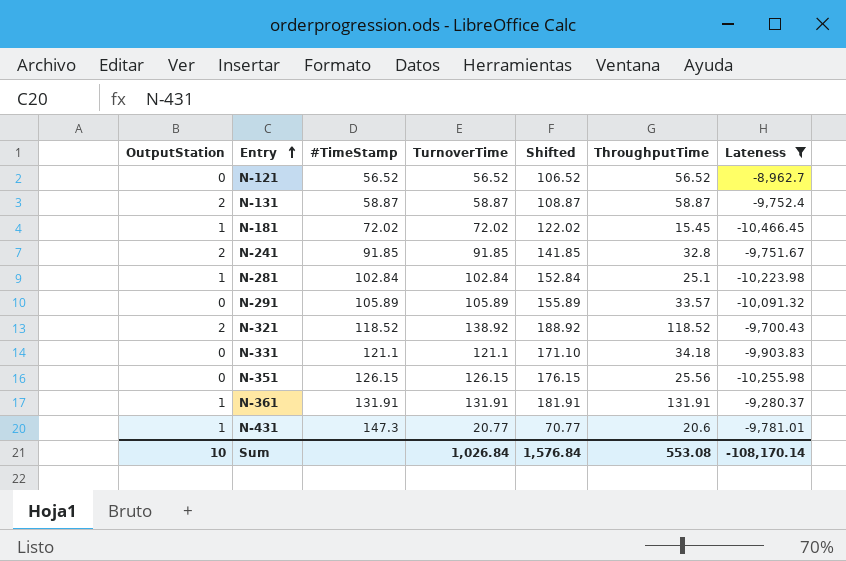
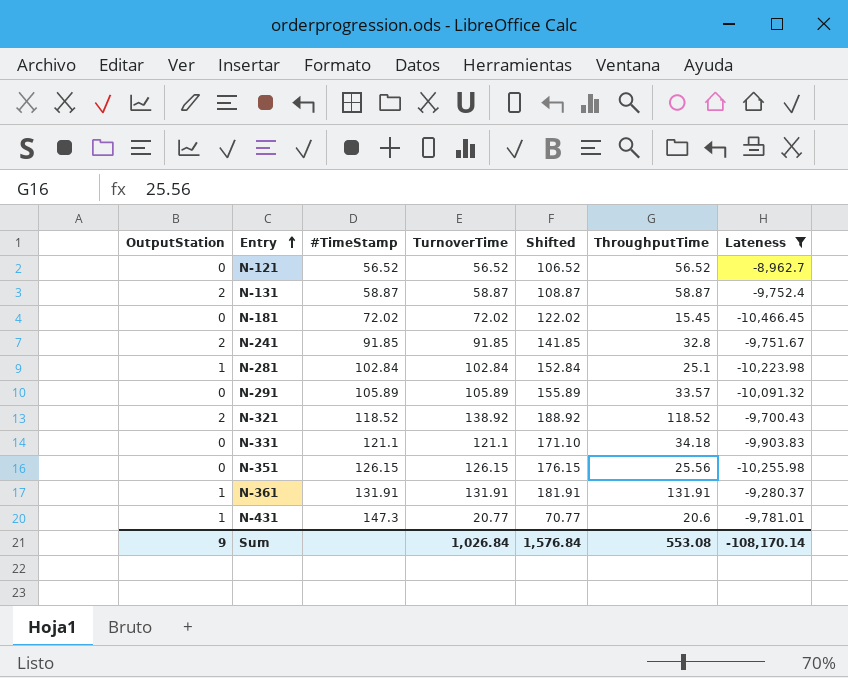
N-181 | OutputStation: 1 -> 0
Sum | OutputStation: 10 -> 9

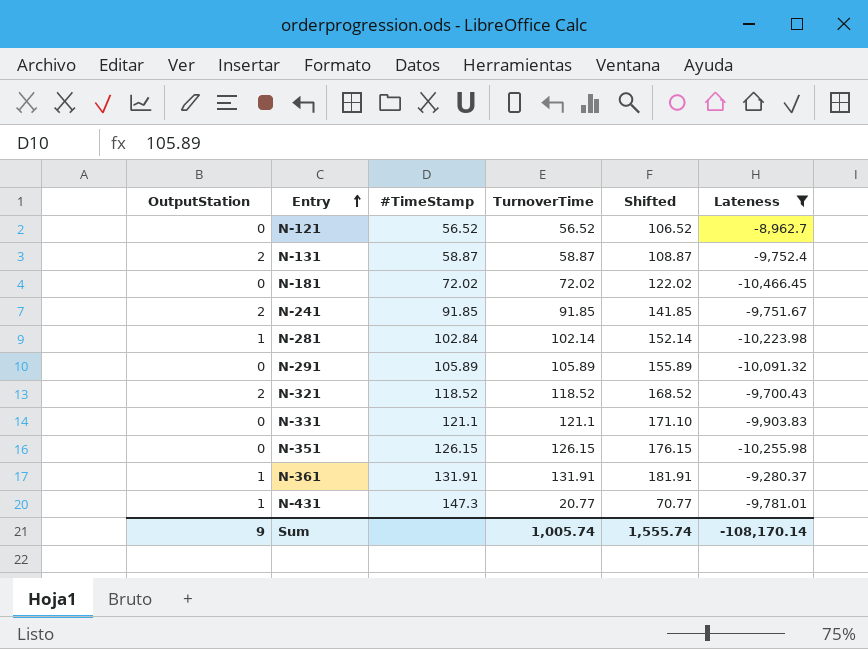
column ThroughputTime | position: 6 -> none
N-281 | TurnoverTime: 102.84 -> 102.14
N-281 | Shifted: 152.84 -> 152.14
N-321 | TurnoverTime: 138.92 -> 118.52
N-321 | Shifted: 188.92 -> 168.52
Sum | TurnoverTime: 1,026.84 -> 1,005.74
Sum | Shifted: 1,576.84 -> 1,555.74

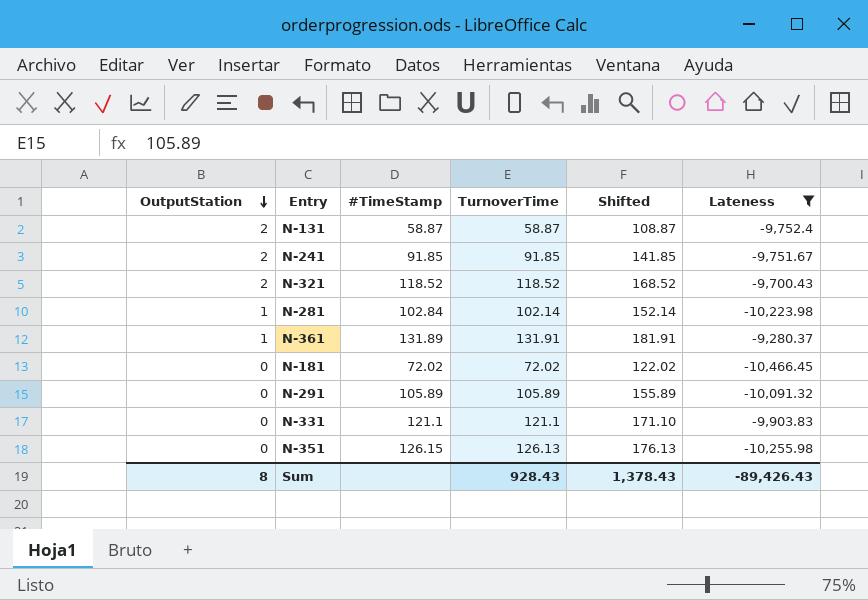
row order: Entry ascending -> OutputStation descending
row N-121: 0 | 56.52 | 56.52 | 106.52 | -8,962.7 -> none
row N-431: 1 | 147.3 | 20.77 | 70.77 | -9,781.01 -> none
N-361 | #TimeStamp: 131.91 -> 131.89
N-351 | TurnoverTime: 126.15 -> 126.13
N-351 | Shifted: 176.15 -> 176.13
Sum | OutputStation: 9 -> 8
Sum | TurnoverTime: 1,005.74 -> 928.43
Sum | Shifted: 1,555.74 -> 1,378.43
Sum | Lateness: -108,170.14 -> -89,426.43

